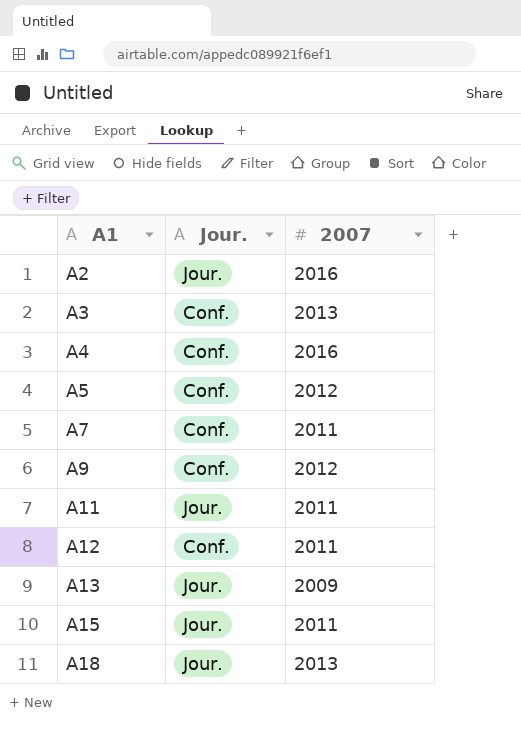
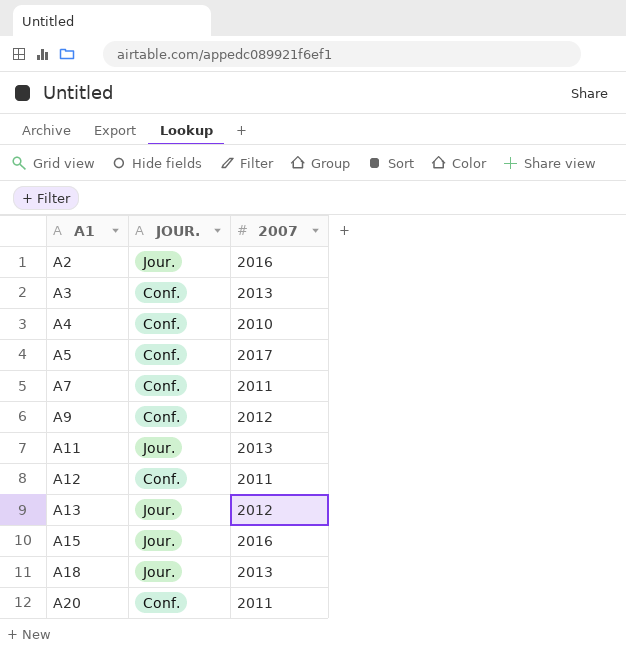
column name: Jour. -> JOUR.
A4 | 2007: 2016 -> 2010
A5 | 2007: 2012 -> 2017
A11 | 2007: 2011 -> 2013
A13 | 2007: 2009 -> 2012
A15 | 2007: 2011 -> 2016
row A20: none -> Conf. | 2011

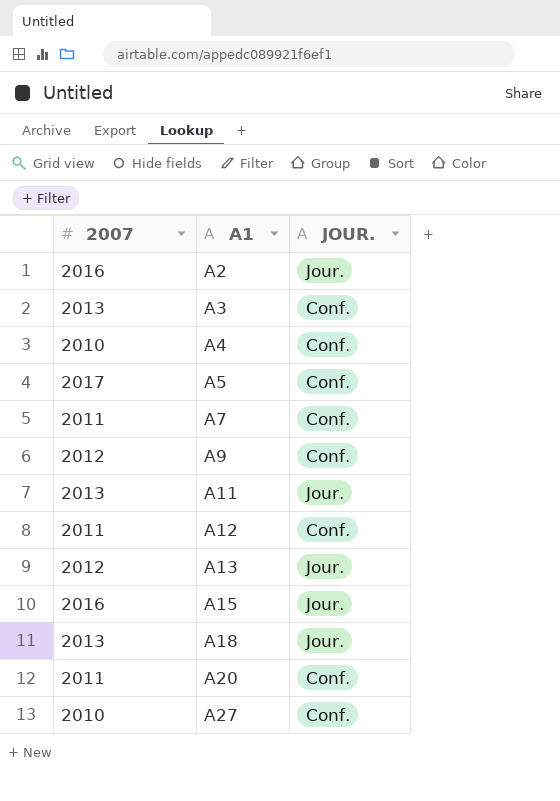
column 2007 | position: 3 -> 1
row A27: none -> 2010 | Conf.

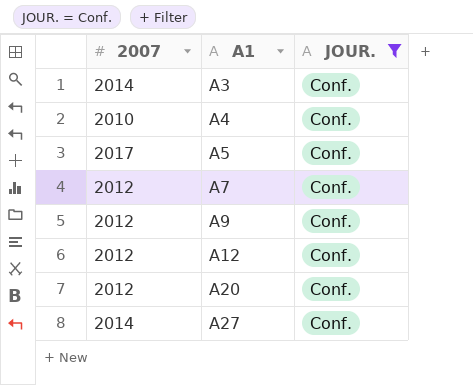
filter: none -> JOUR. = Conf.
A3 | 2007: 2013 -> 2014
A7 | 2007: 2011 -> 2012
A12 | 2007: 2011 -> 2012
A20 | 2007: 2011 -> 2012
A27 | 2007: 2010 -> 2014

